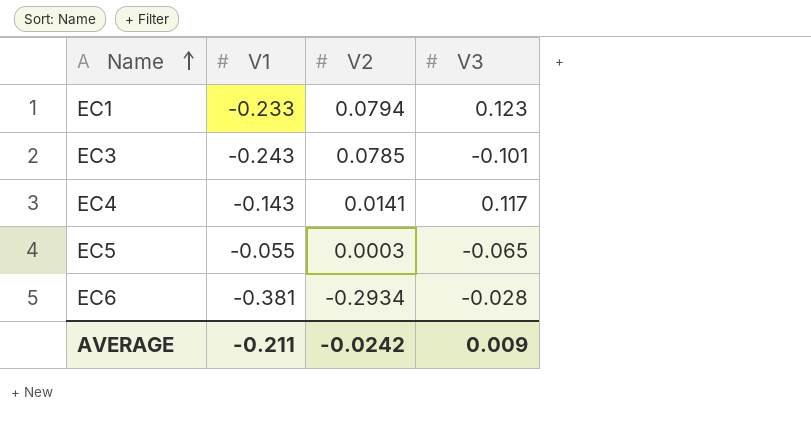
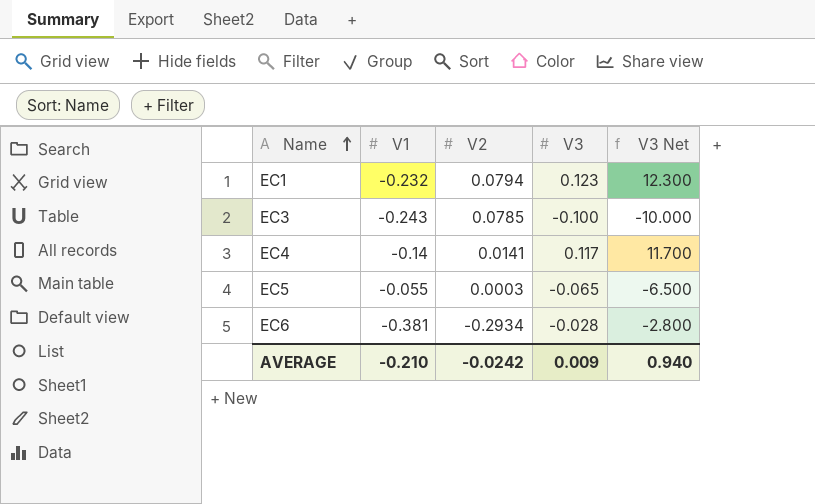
column V3 Net | formula: none -> [V3] * 100
EC1 | V1: -0.233 -> -0.232
EC3 | V3: -0.101 -> -0.100
EC4 | V1: -0.143 -> -0.14
AVERAGE | V1: -0.211 -> -0.210

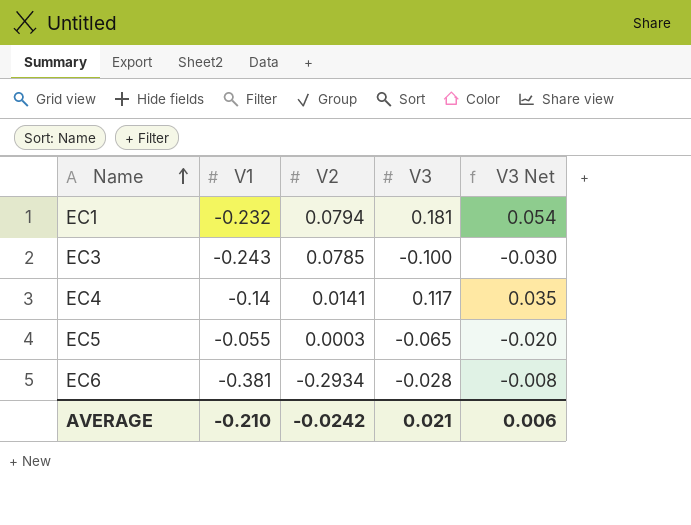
column V3 Net | formula: [V3] * 100 -> [V3] * 0.3
EC1 | V3: 0.123 -> 0.181
AVERAGE | V3: 0.009 -> 0.021
AVERAGE | V3 Net: 0.940 -> 0.006

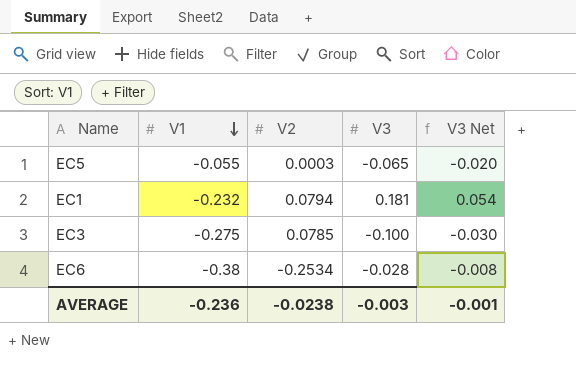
row order: Name ascending -> V1 descending
row EC4: -0.14 | 0.0141 | 0.117 | 0.035 -> none
EC3 | V1: -0.243 -> -0.275
EC6 | V1: -0.381 -> -0.38
EC6 | V2: -0.2934 -> -0.2534
AVERAGE | V1: -0.210 -> -0.236
AVERAGE | V2: -0.0242 -> -0.0238
AVERAGE | V3: 0.021 -> -0.003
AVERAGE | V3 Net: 0.006 -> -0.001

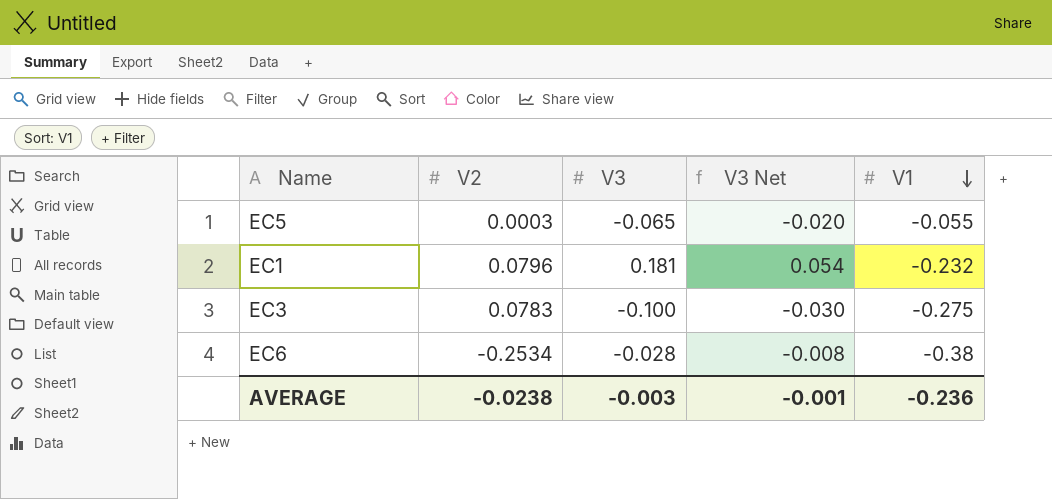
column V1 | position: 2 -> 5
EC1 | V2: 0.0794 -> 0.0796
EC3 | V2: 0.0785 -> 0.0783

